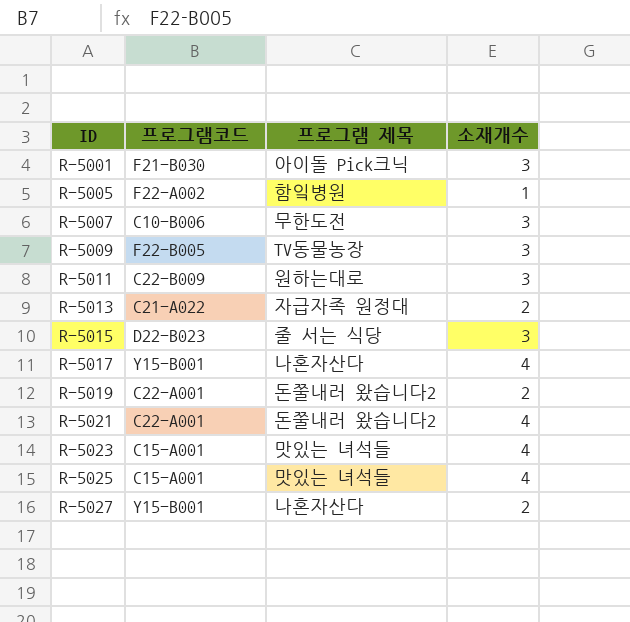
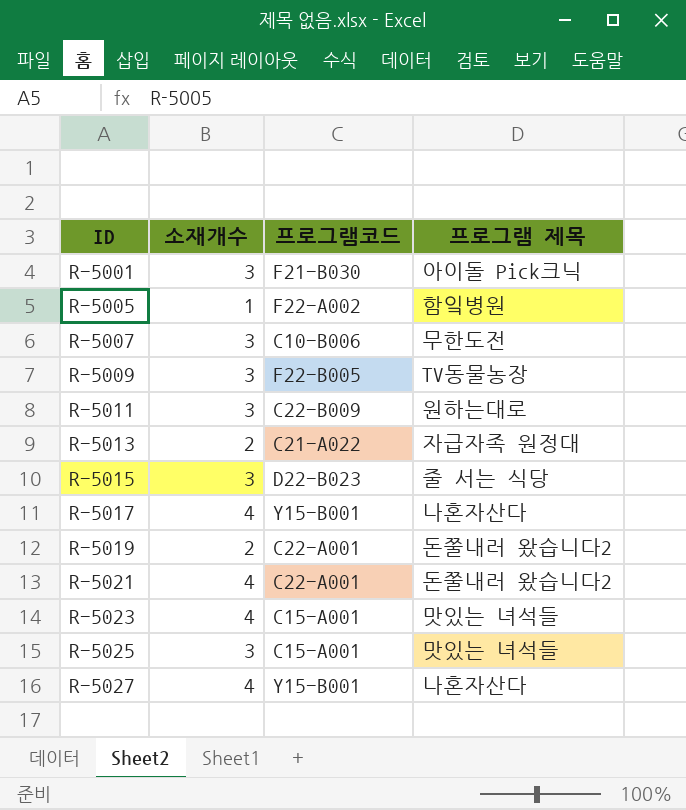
column 소재개수 | position: 4 -> 2
R-5025 | 소재개수: 4 -> 3
R-5027 | 소재개수: 2 -> 4

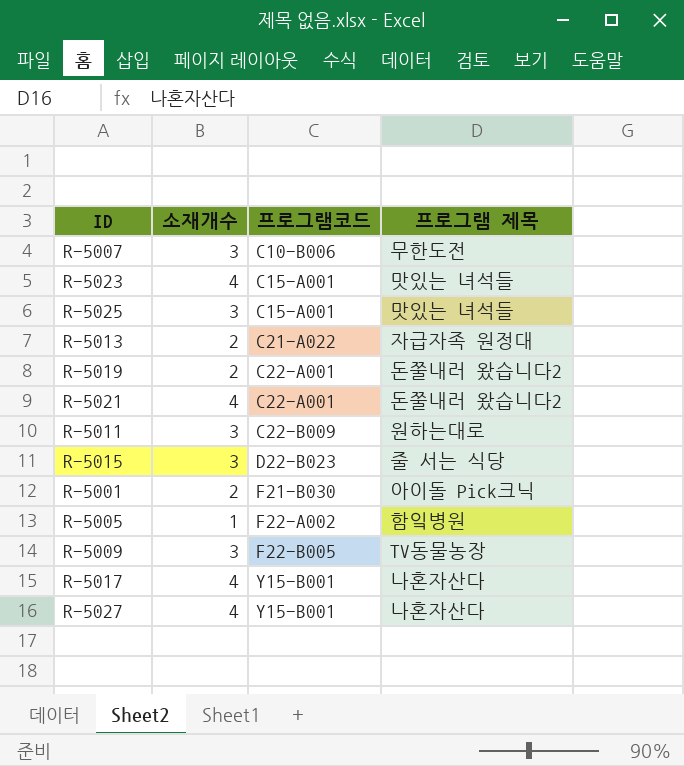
row order: ID ascending -> 프로그램코드 ascending
R-5001 | 소재개수: 3 -> 2

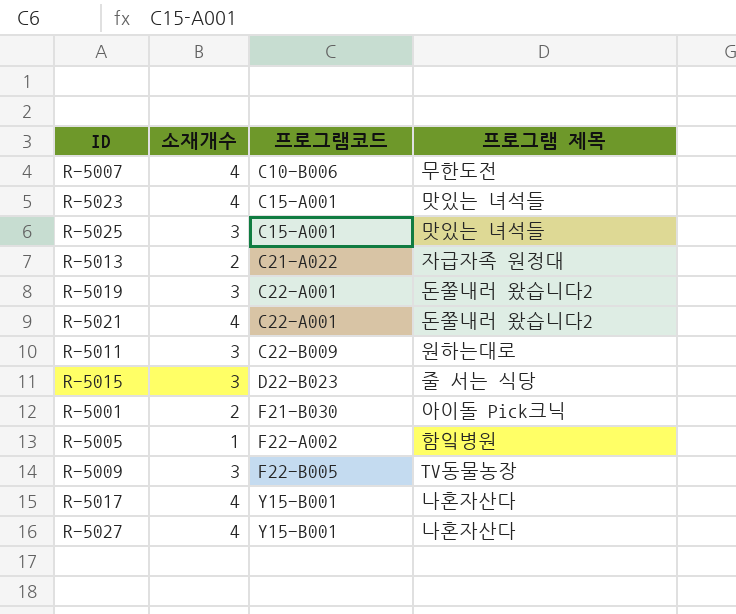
R-5007 | 소재개수: 3 -> 4
R-5019 | 소재개수: 2 -> 3

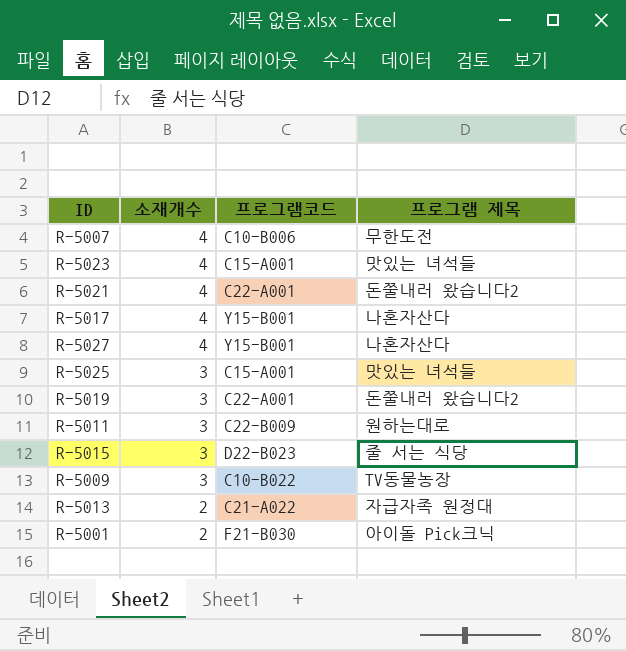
row order: 프로그램코드 ascending -> 소재개수 descending
row R-5005: 1 | F22-A002 | 함잌병원 -> none
R-5009 | 프로그램코드: F22-B005 -> C10-B022

